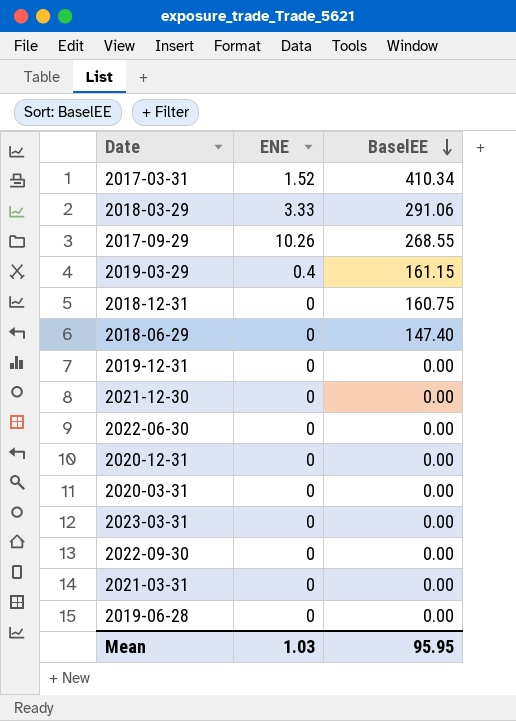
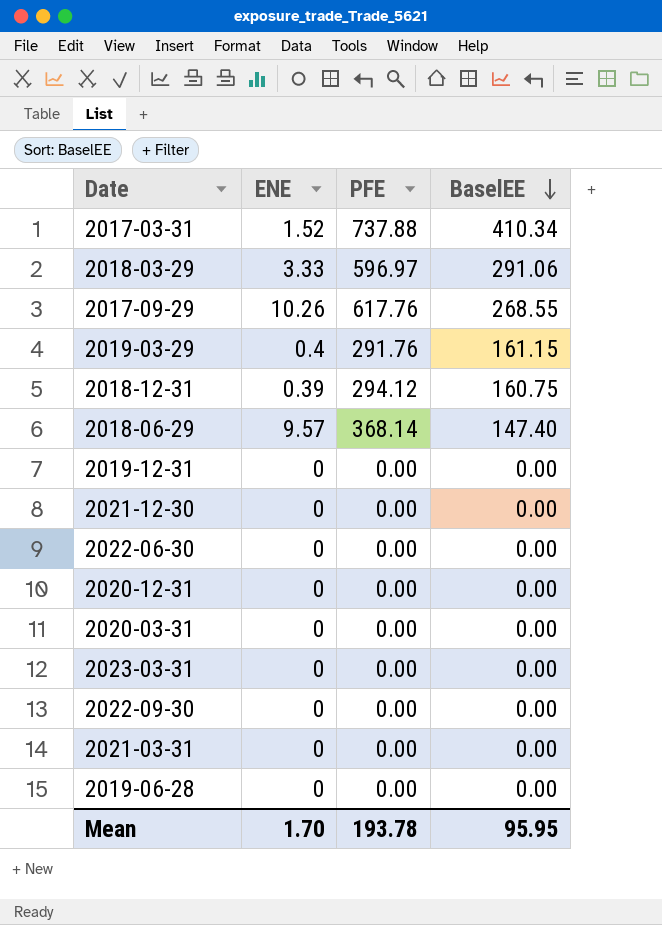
column PFE | position: none -> 3
2018-12-31 | ENE: 0 -> 0.39
2018-06-29 | ENE: 0 -> 9.57
Mean | ENE: 1.03 -> 1.70

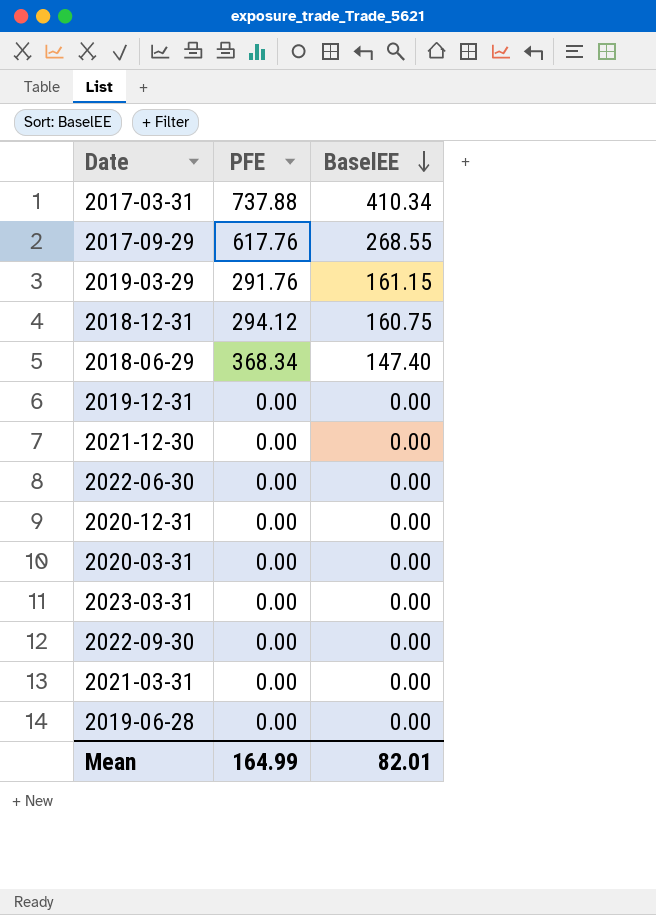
column ENE | position: 2 -> none
row 2018-03-29: 3.33 | 596.97 | 291.06 -> none
2018-06-29 | PFE: 368.14 -> 368.34
Mean | PFE: 193.78 -> 164.99
Mean | BaselEE: 95.95 -> 82.01

